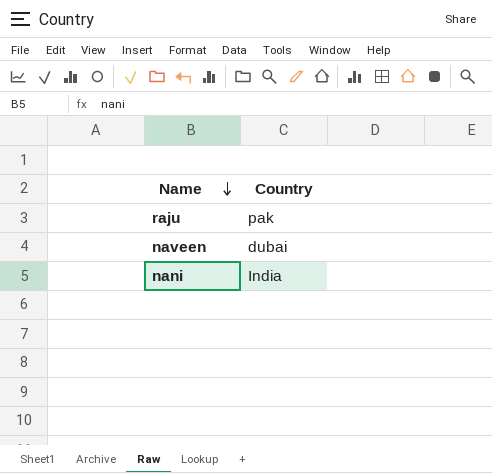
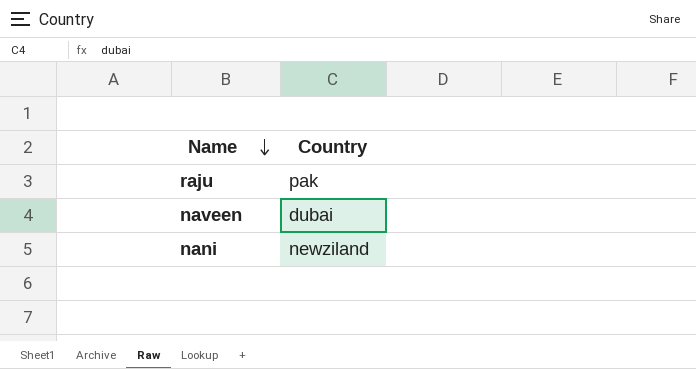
nani | Country: India -> newziland

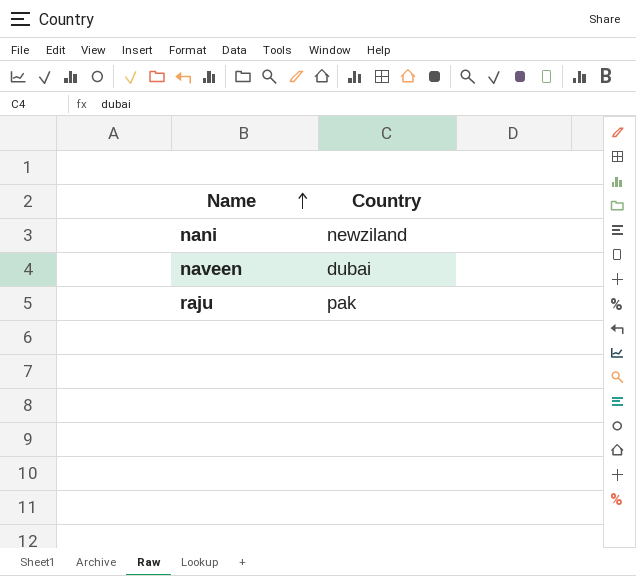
row order: Name descending -> Name ascending

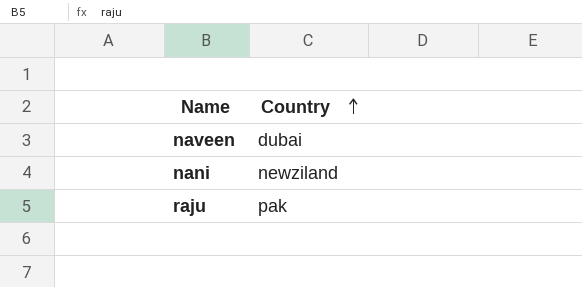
row order: Name ascending -> Country ascending

